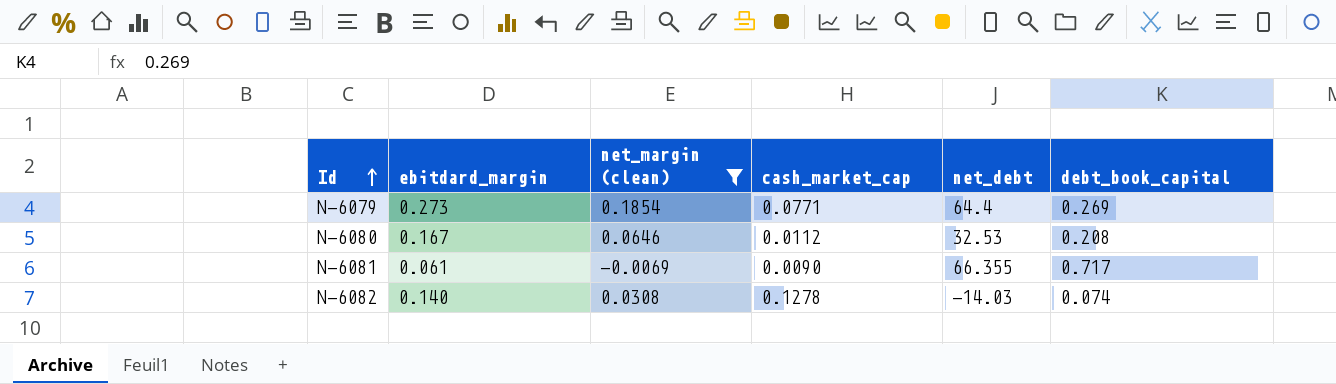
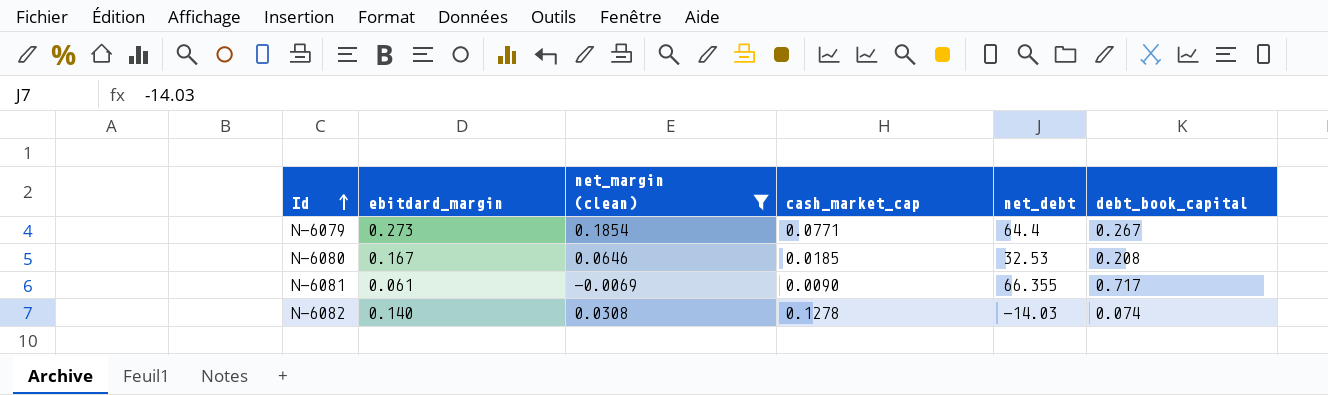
N-6079 | debt_book_capital: 0.269 -> 0.267
N-6080 | cash_market_cap: 0.0112 -> 0.0185

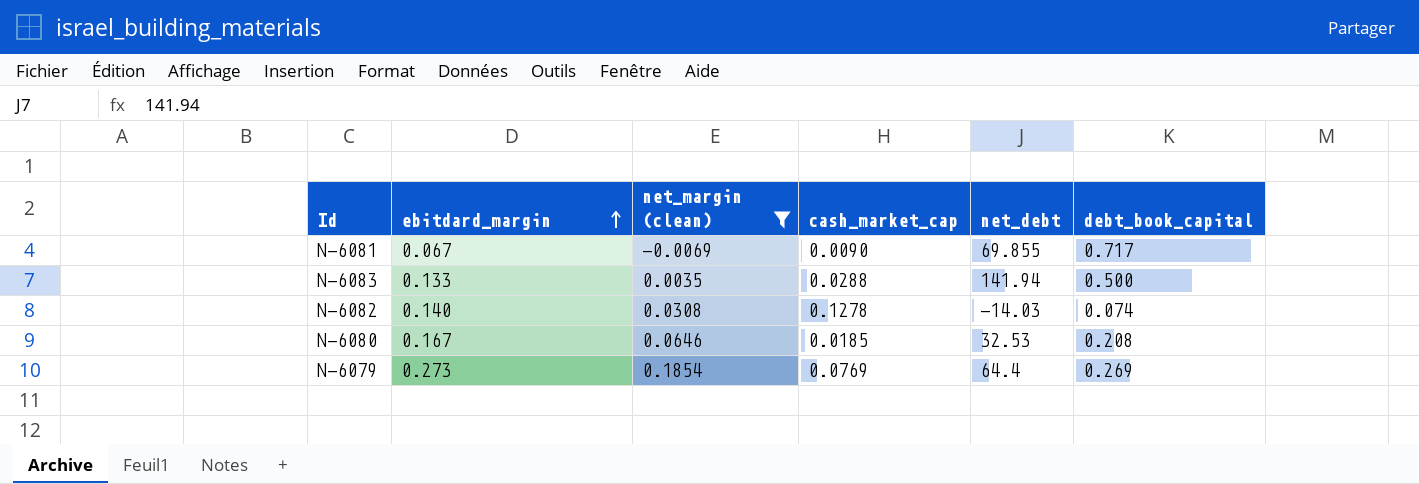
row order: Id ascending -> ebitdard_margin ascending
N-6081 | ebitdard_margin: 0.061 -> 0.067
N-6081 | net_debt: 66.355 -> 69.855
row N-6083: none -> 0.133 | 0.0035 | 0.0288 | 141.94 | 0.500
N-6079 | cash_market_cap: 0.0771 -> 0.0769
N-6079 | debt_book_capital: 0.267 -> 0.269

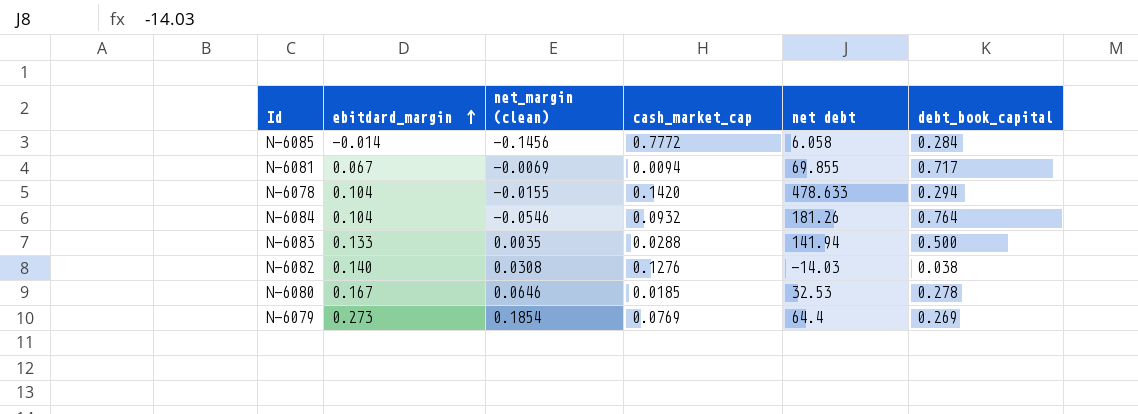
filter: net_margin (clean) >= -0.0069 -> none
column name: net_debt -> net debt
N-6081 | cash_market_cap: 0.0090 -> 0.0094
N-6082 | cash_market_cap: 0.1278 -> 0.1276
N-6082 | debt_book_capital: 0.074 -> 0.038
N-6080 | debt_book_capital: 0.208 -> 0.278

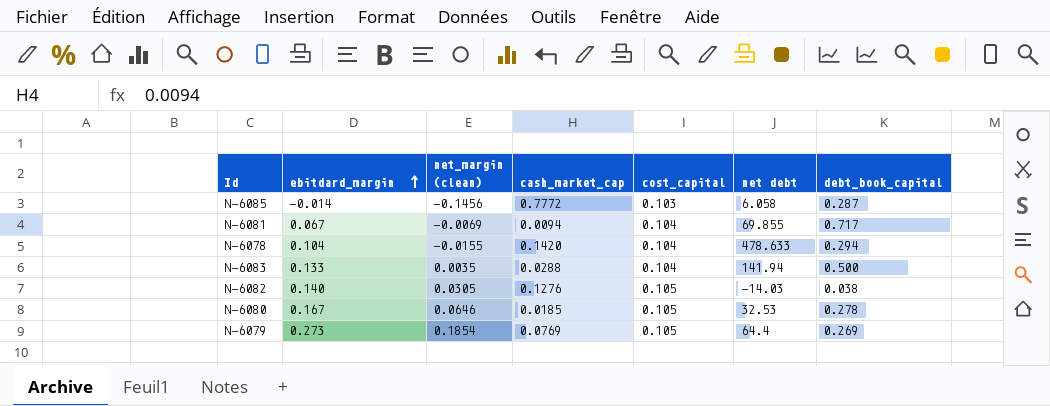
column cost_capital | position: none -> 5
row N-6084: 0.104 | -0.0546 | 0.0932 | 181.26 | 0.764 -> none
N-6085 | debt_book_capital: 0.284 -> 0.287
N-6082 | net_margin (clean): 0.0308 -> 0.0305

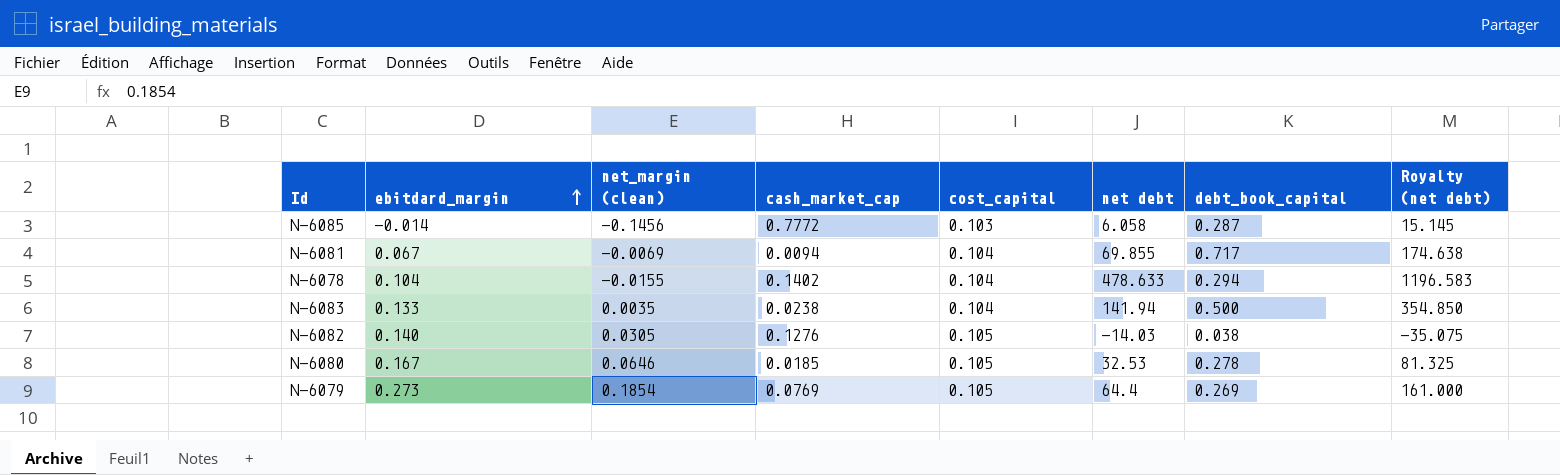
column Royalty (net debt) | formula: none -> [net debt] * 2.5
N-6078 | cash_market_cap: 0.1420 -> 0.1402
N-6083 | cash_market_cap: 0.0288 -> 0.0238

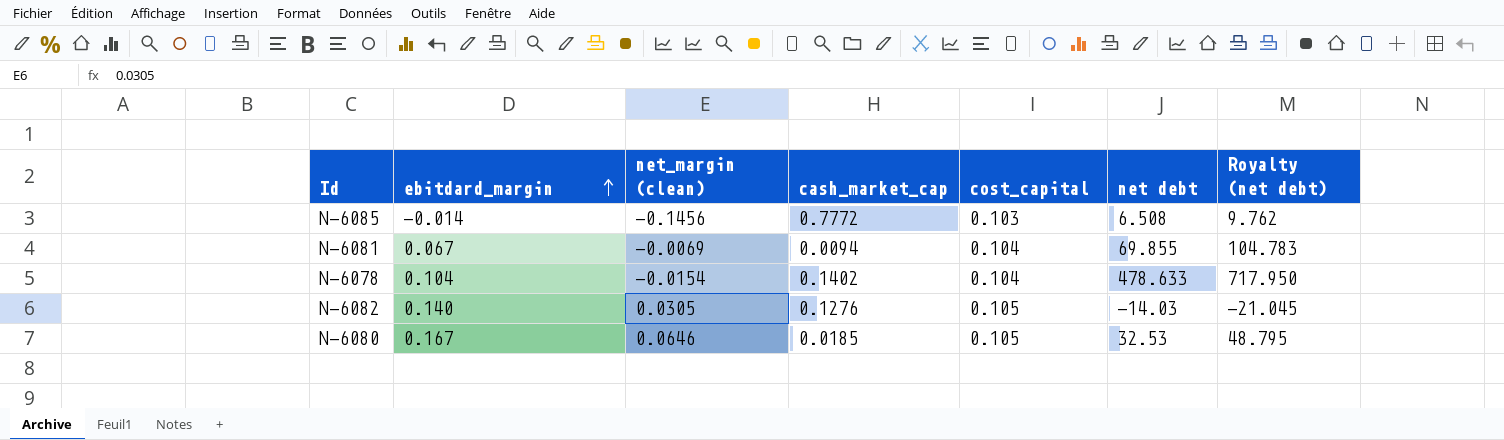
column debt_book_capital | position: 7 -> none
column Royalty (net debt) | formula: [net debt] * 2.5 -> [net debt] * 1.5
row N-6083: 0.133 | 0.0035 | 0.0238 | 0.104 | 141.94 | 0.500 | 354.850 -> none
row N-6079: 0.273 | 0.1854 | 0.0769 | 0.105 | 64.4 | 0.269 | 161.000 -> none
N-6085 | net debt: 6.058 -> 6.508
N-6078 | net_margin (clean): -0.0155 -> -0.0154

